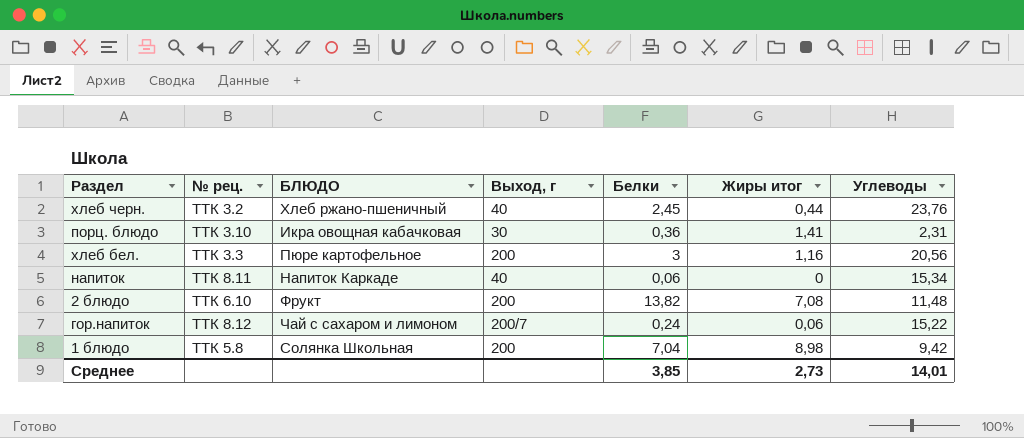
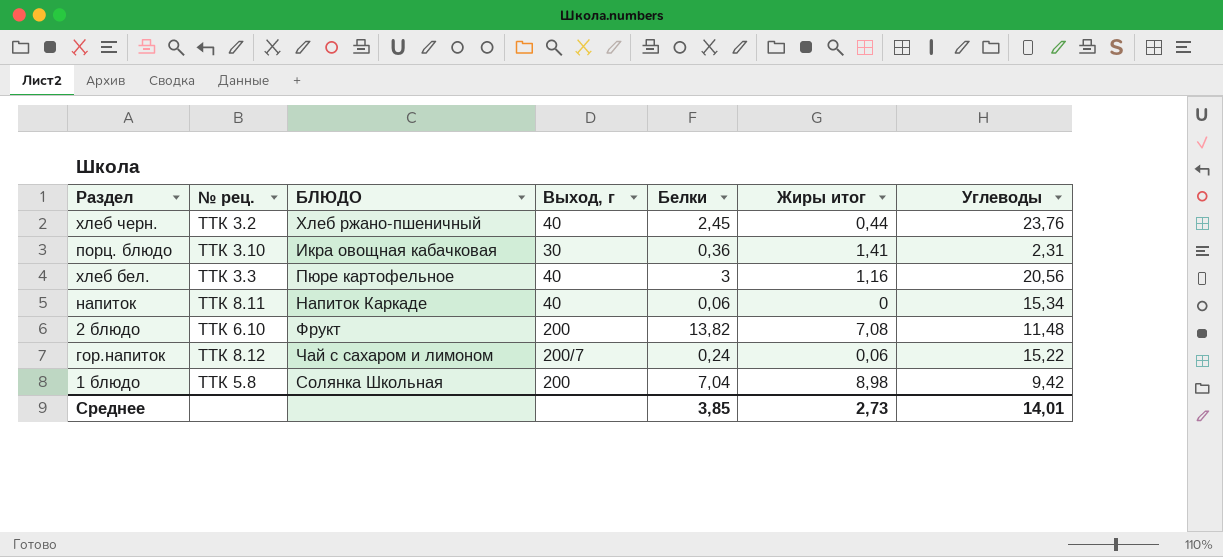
хлеб бел. | Выход, г: 200 -> 40

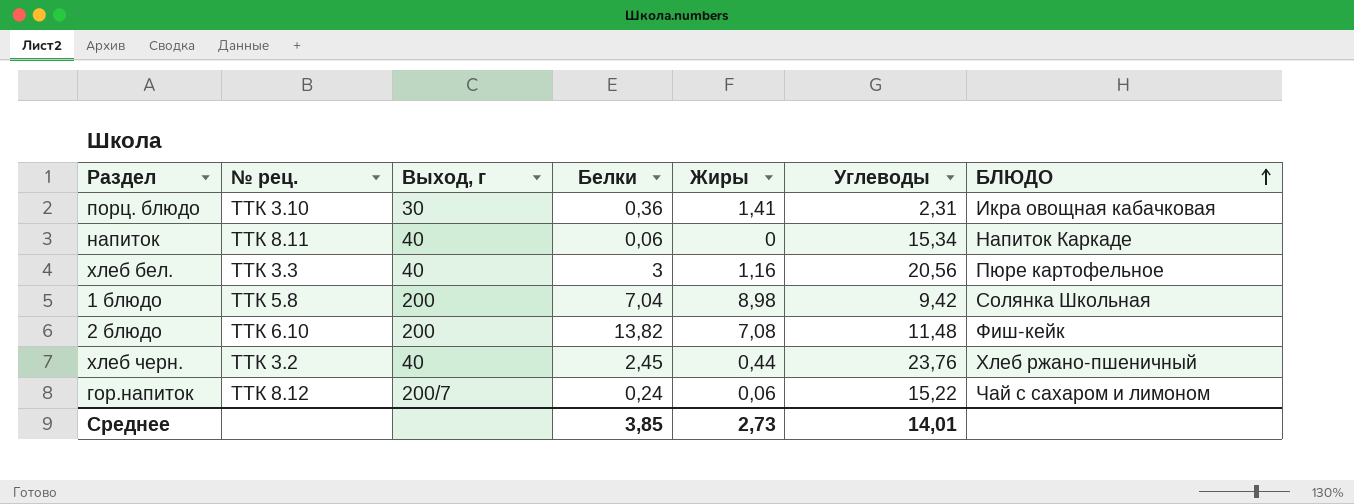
row order: none -> БЛЮДО ascending
column name: Жиры итог -> Жиры
column БЛЮДО | position: 3 -> 7
2 блюдо | БЛЮДО: Фрукт -> Фиш-кейк

